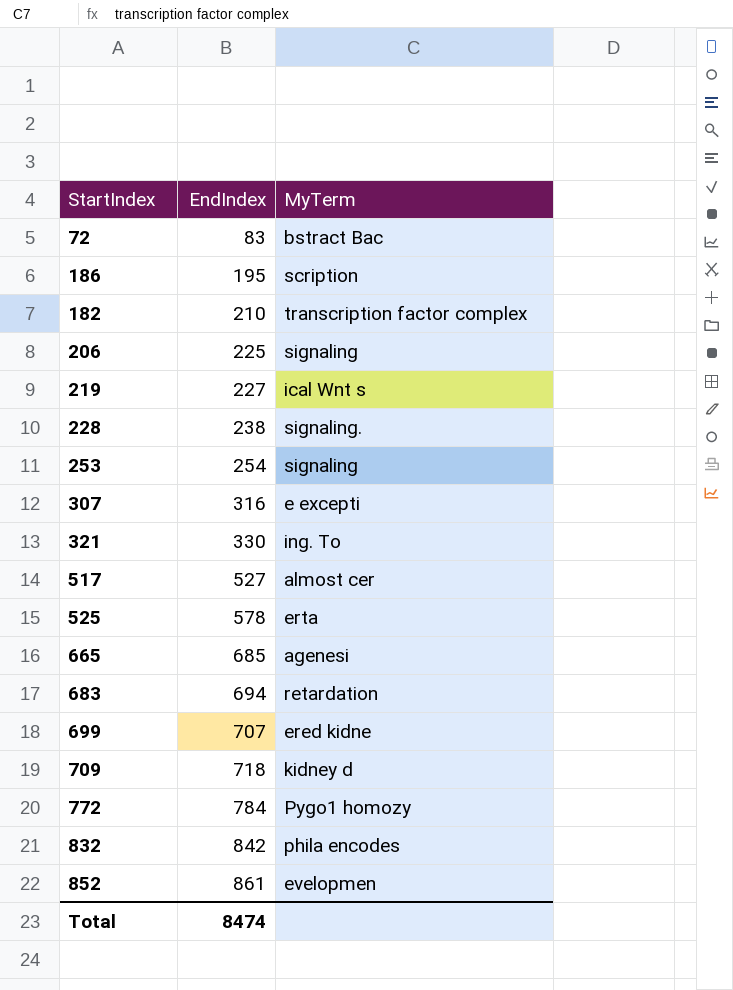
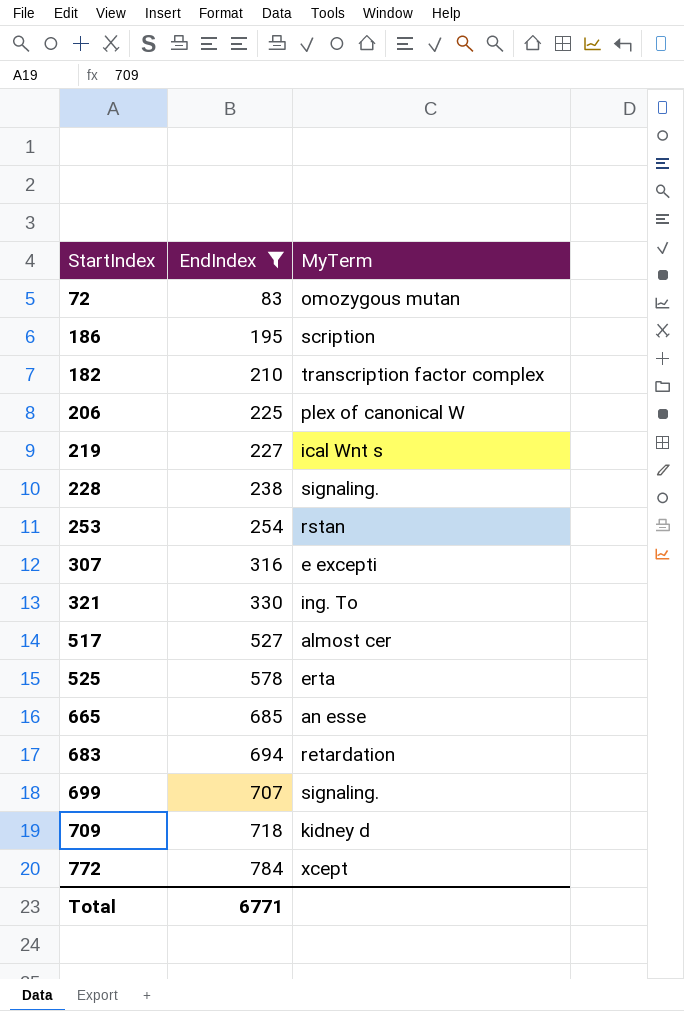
filter: none -> EndIndex <= 784
72 | MyTerm: bstract Bac -> omozygous mutan
206 | MyTerm: signaling -> plex of canonical W
253 | MyTerm: signaling -> rstan
665 | MyTerm: agenesi -> an esse
699 | MyTerm: ered kidne -> signaling.
772 | MyTerm: Pygo1 homozy -> xcept
Total | EndIndex: 8474 -> 6771

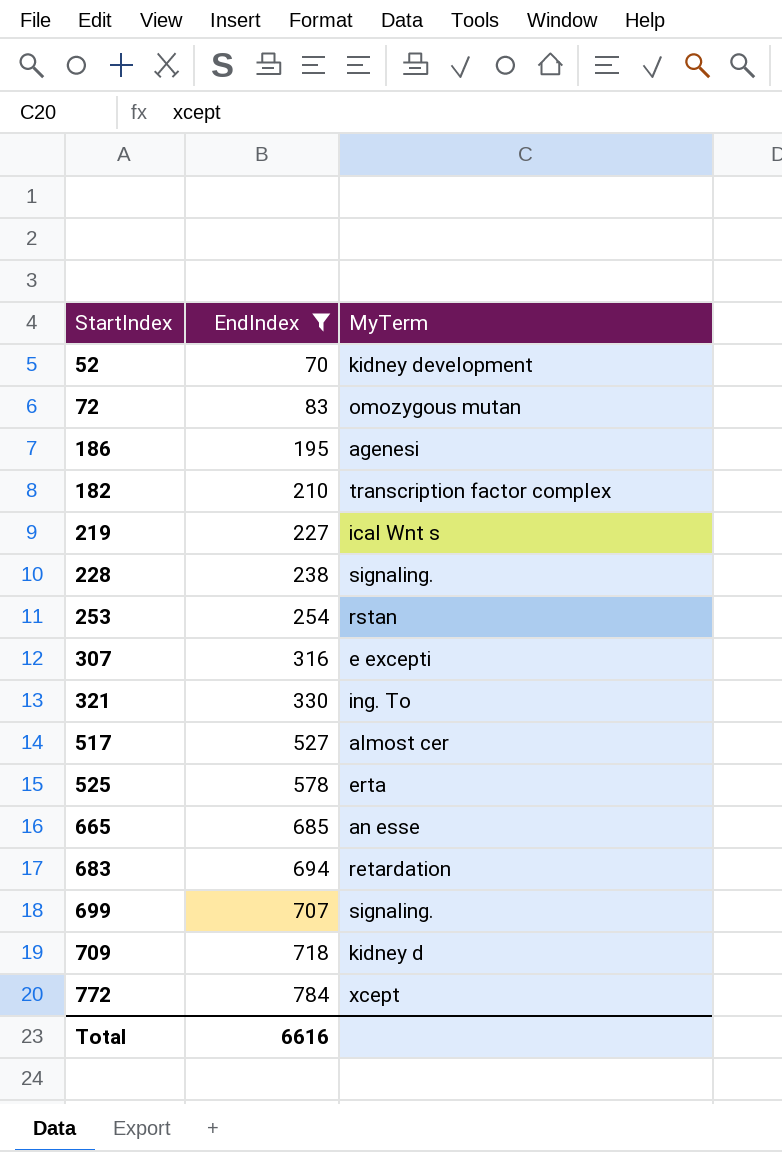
row 206: 225 | plex of canonical W -> none
row 52: none -> 70 | kidney development
186 | MyTerm: scription -> agenesi
Total | EndIndex: 6771 -> 6616

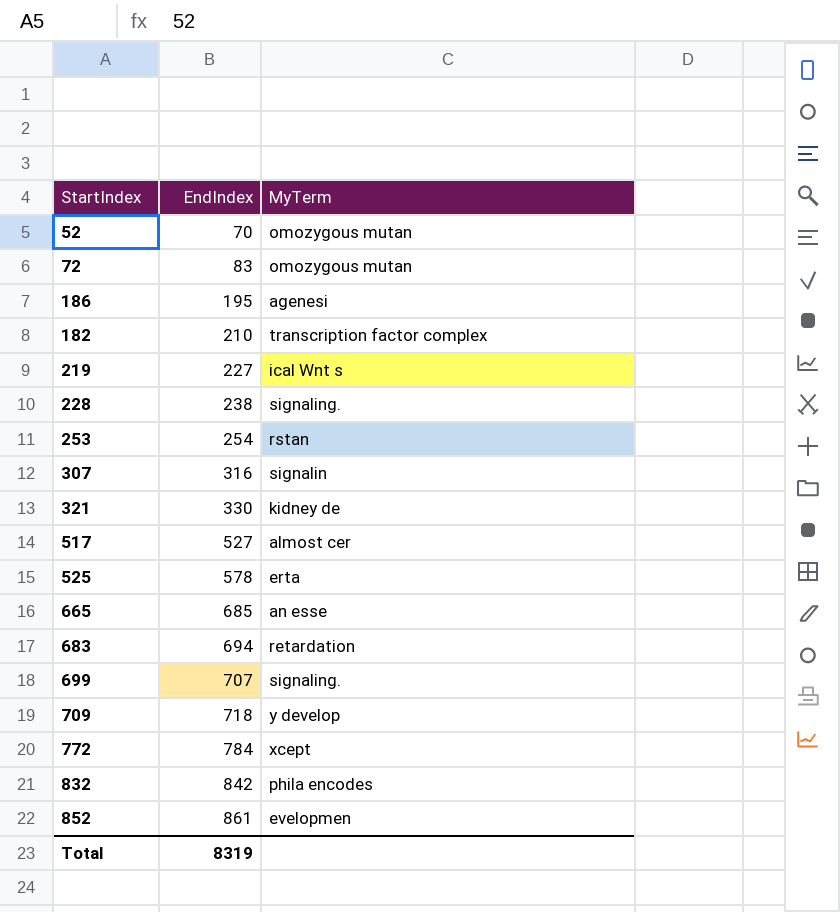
filter: EndIndex <= 784 -> none
52 | MyTerm: kidney development -> omozygous mutan
307 | MyTerm: e excepti -> signalin
321 | MyTerm: ing. To -> kidney de
709 | MyTerm: kidney d -> y develop
Total | EndIndex: 6616 -> 8319

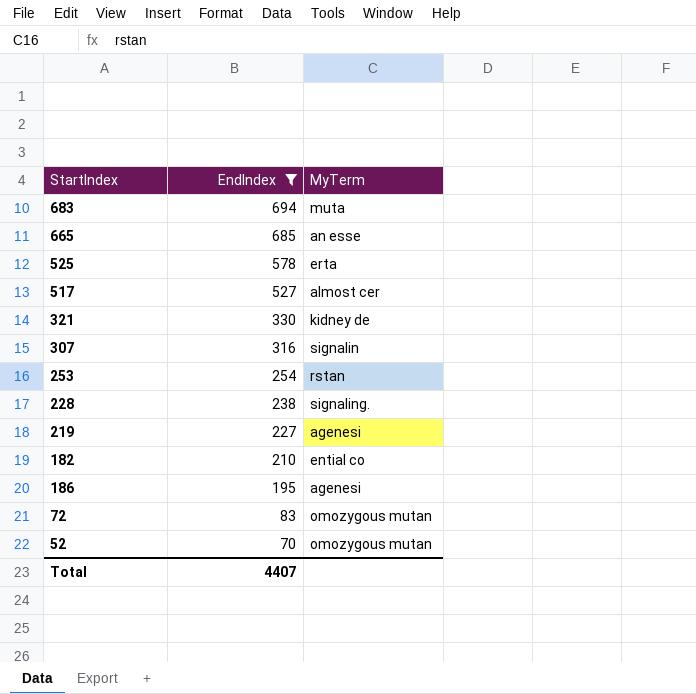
filter: none -> EndIndex <= 694
row order: EndIndex ascending -> EndIndex descending
683 | MyTerm: retardation -> muta
219 | MyTerm: ical Wnt s -> agenesi
182 | MyTerm: transcription factor complex -> ential co
Total | EndIndex: 8319 -> 4407

